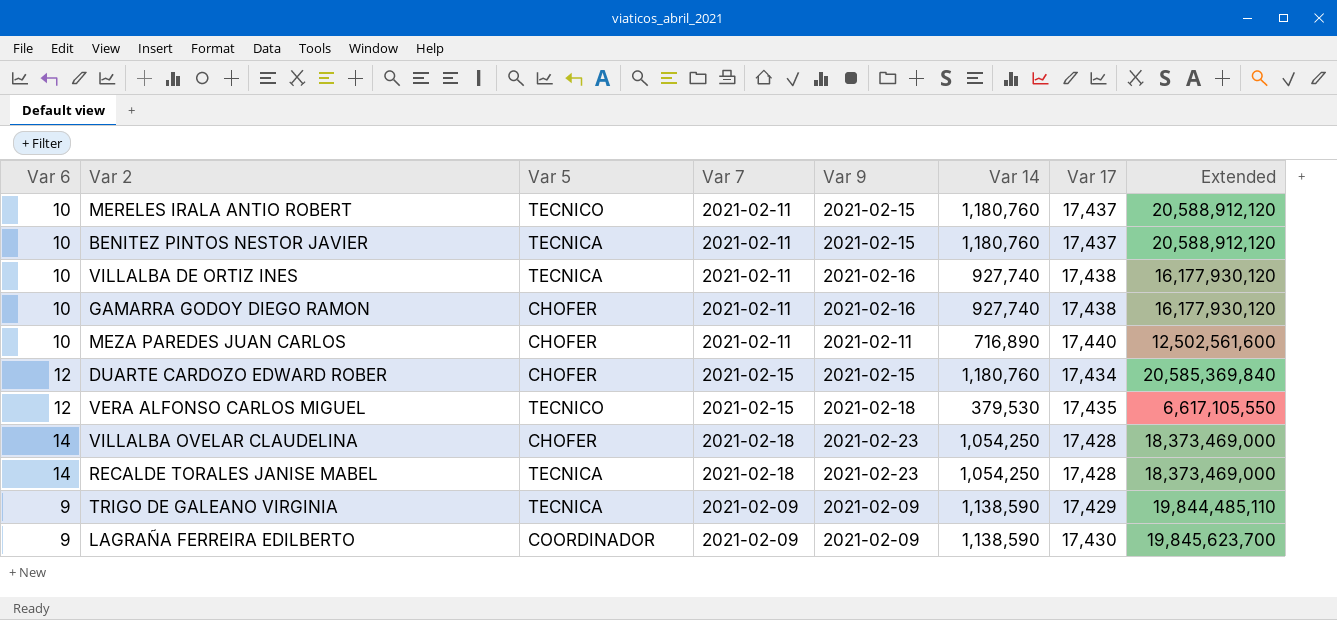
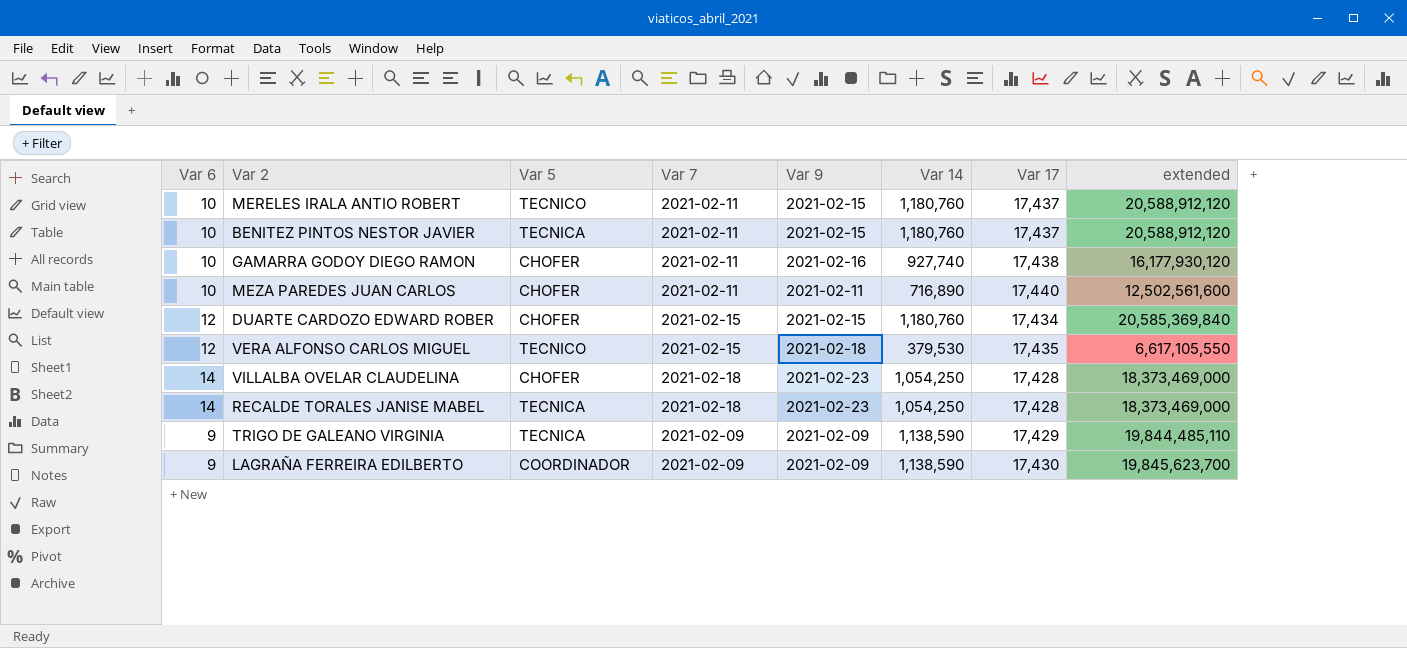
column name: Extended -> extended
row VILLALBA DE ORTIZ INES: 10 | TECNICA | 2021-02-11 | 2021-02-16 | 927,740 | 17,438 | 16,177,930,120 -> none

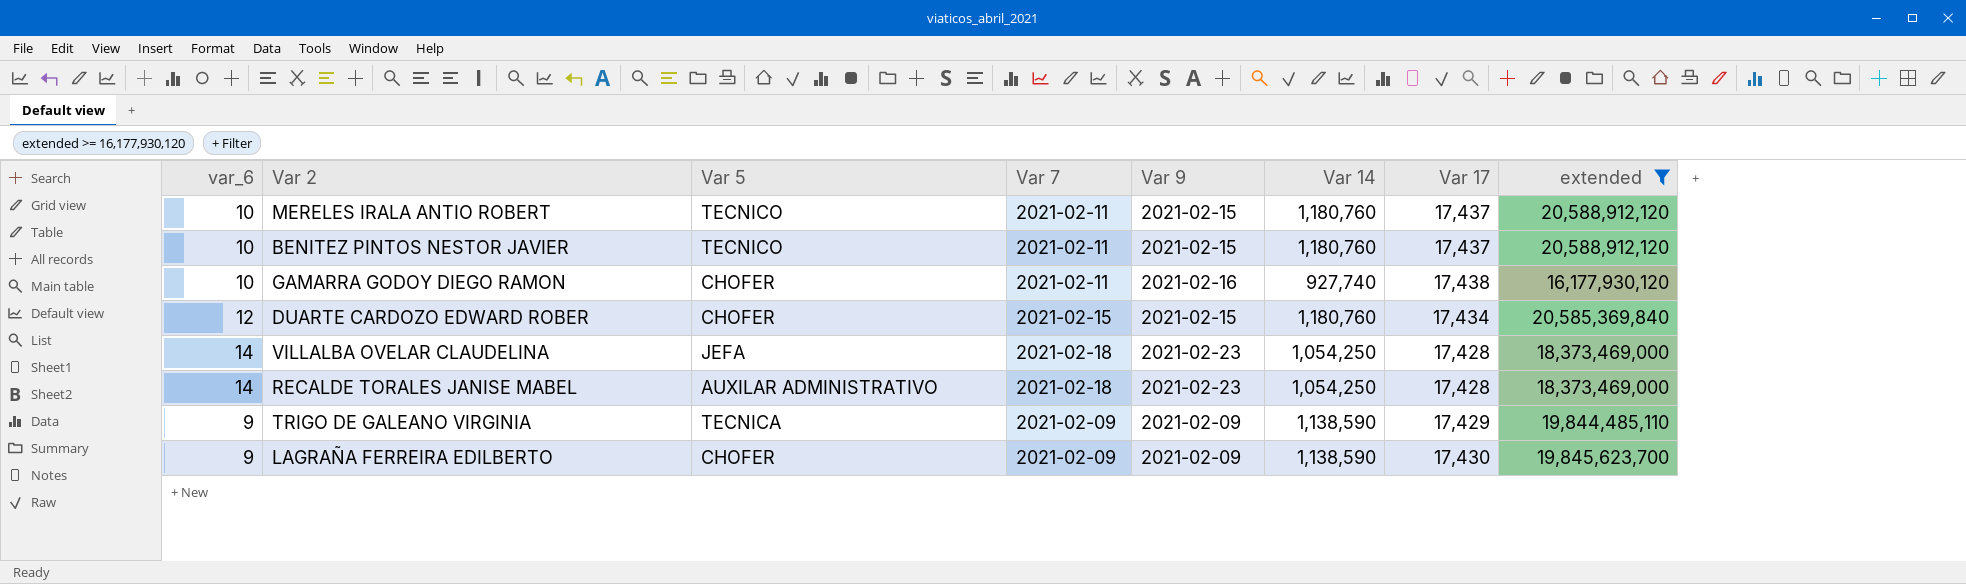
filter: none -> extended >= 16,177,930,120
column name: Var 6 -> var_6
BENITEZ PINTOS NESTOR JAVIER | Var 5: TECNICA -> TECNICO
VILLALBA OVELAR CLAUDELINA | Var 5: CHOFER -> JEFA
RECALDE TORALES JANISE MABEL | Var 5: TECNICA -> AUXILAR ADMINISTRATIVO
LAGRAÑA FERREIRA EDILBERTO | Var 5: COORDINADOR -> CHOFER

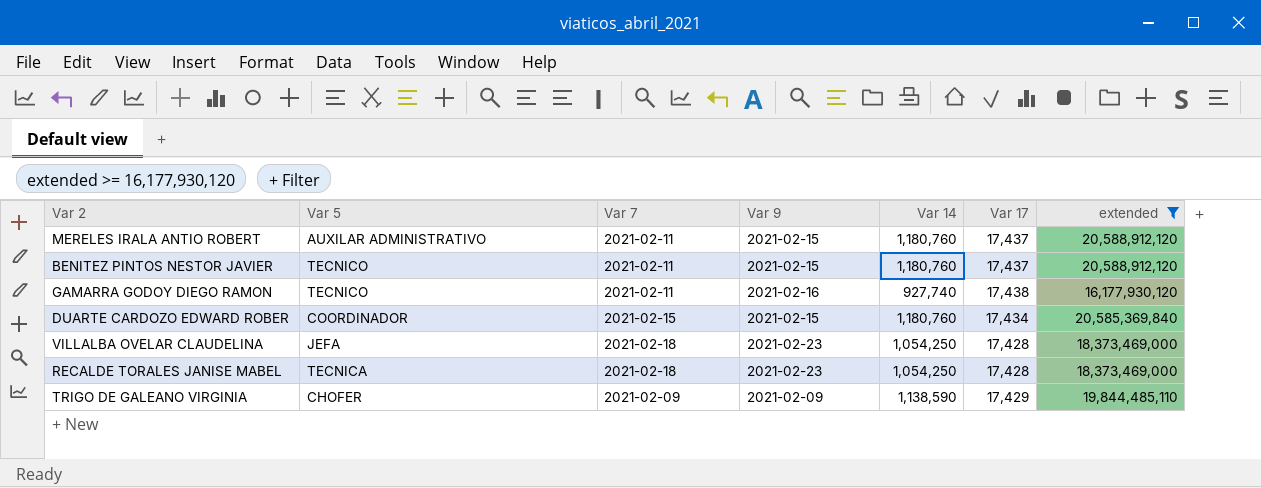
column var_6 | position: 1 -> none
row LAGRAÑA FERREIRA EDILBERTO: 9 | CHOFER | 2021-02-09 | 2021-02-09 | 1,138,590 | 17,430 | 19,845,623,700 -> none
MERELES IRALA ANTIO ROBERT | Var 5: TECNICO -> AUXILAR ADMINISTRATIVO
GAMARRA GODOY DIEGO RAMON | Var 5: CHOFER -> TECNICO
DUARTE CARDOZO EDWARD ROBER | Var 5: CHOFER -> COORDINADOR
RECALDE TORALES JANISE MABEL | Var 5: AUXILAR ADMINISTRATIVO -> TECNICA
TRIGO DE GALEANO VIRGINIA | Var 5: TECNICA -> CHOFER

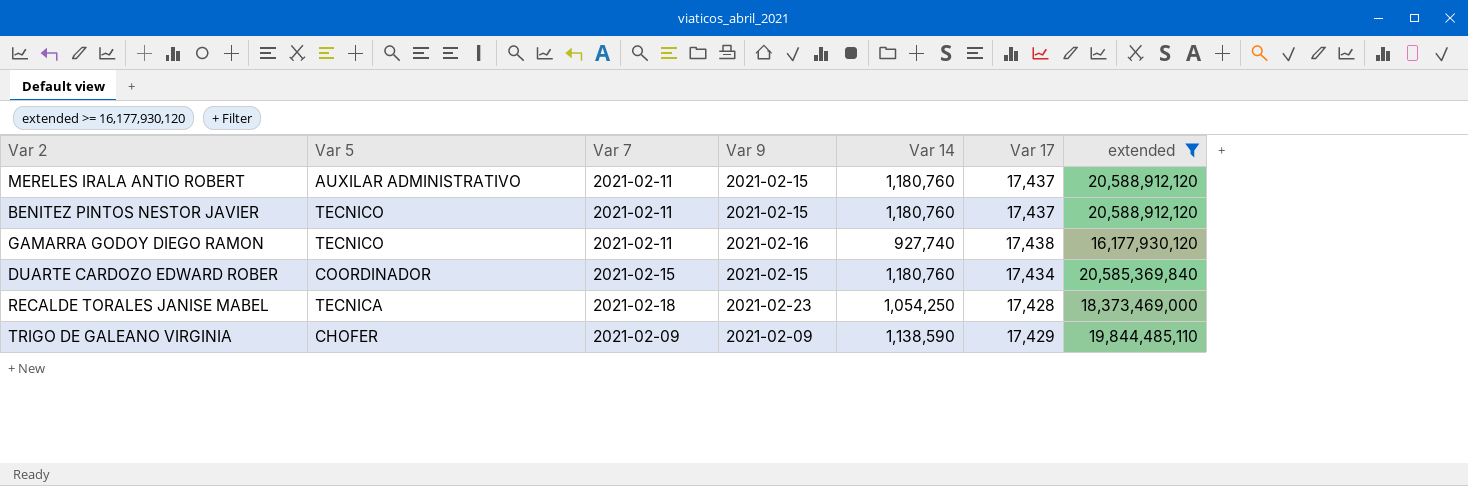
row VILLALBA OVELAR CLAUDELINA: JEFA | 2021-02-18 | 2021-02-23 | 1,054,250 | 17,428 | 18,373,469,000 -> none

